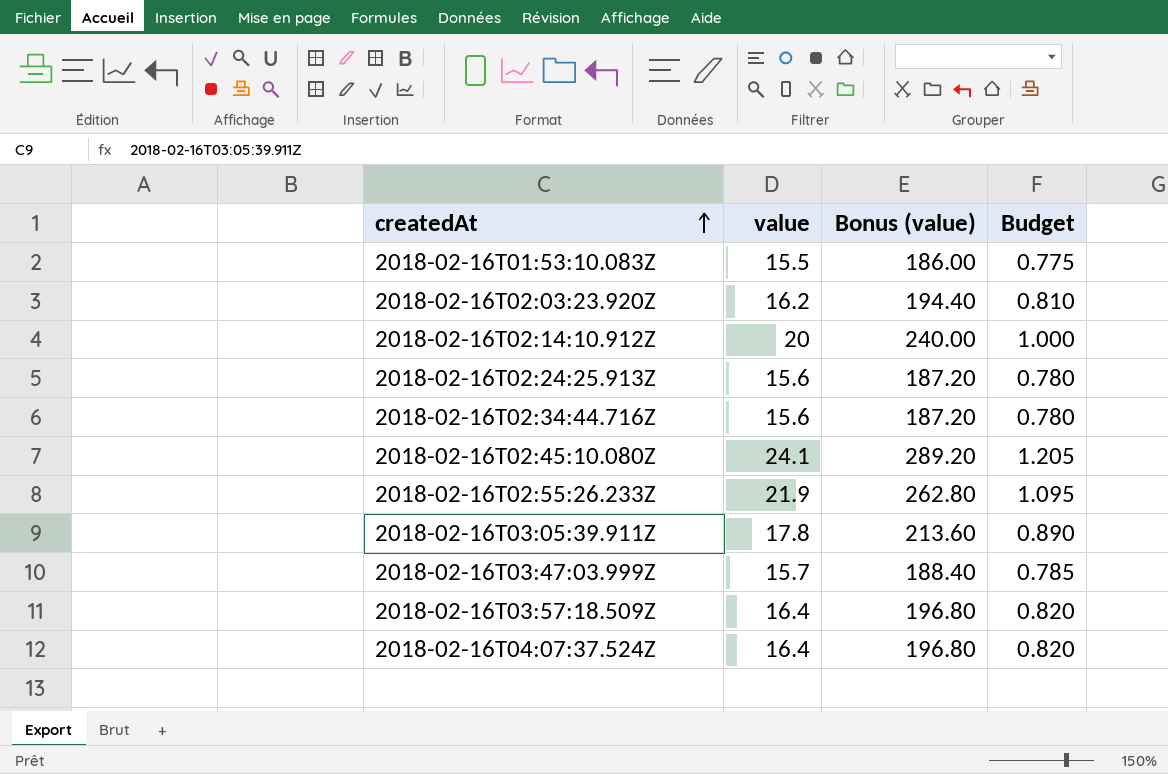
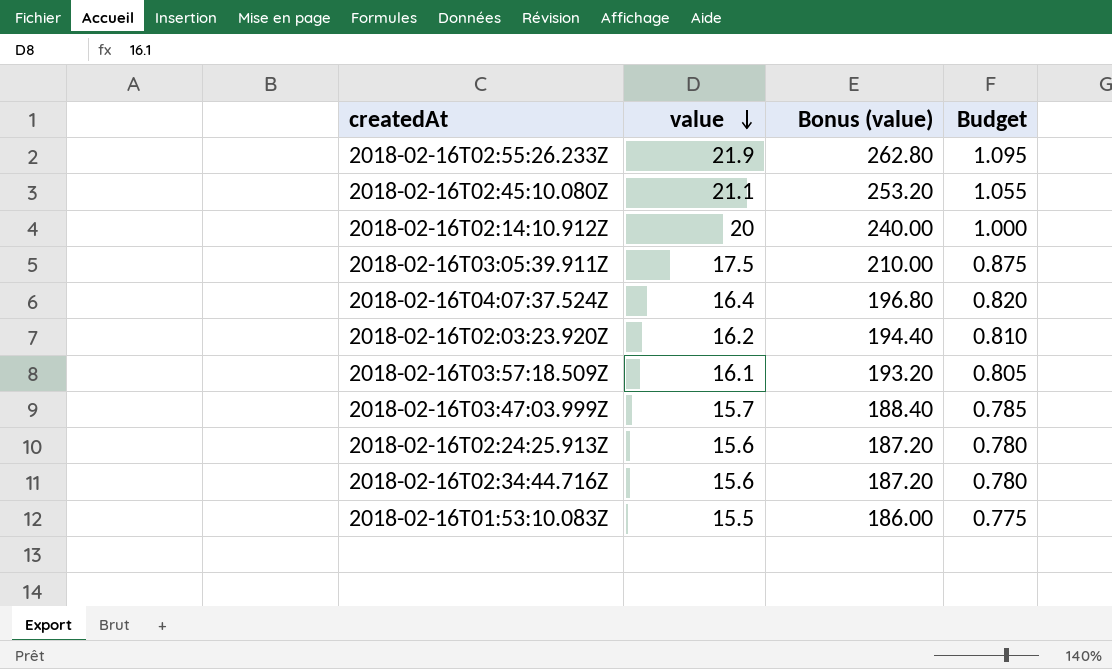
row order: createdAt ascending -> value descending
2018-02-16T02:45:10.080Z | value: 24.1 -> 21.1
2018-02-16T02:45:10.080Z | Bonus (value): 289.20 -> 253.20
2018-02-16T02:45:10.080Z | Budget: 1.205 -> 1.055
2018-02-16T03:05:39.911Z | value: 17.8 -> 17.5
2018-02-16T03:05:39.911Z | Bonus (value): 213.60 -> 210.00
2018-02-16T03:05:39.911Z | Budget: 0.890 -> 0.875
2018-02-16T03:57:18.509Z | value: 16.4 -> 16.1
2018-02-16T03:57:18.509Z | Bonus (value): 196.80 -> 193.20
2018-02-16T03:57:18.509Z | Budget: 0.820 -> 0.805

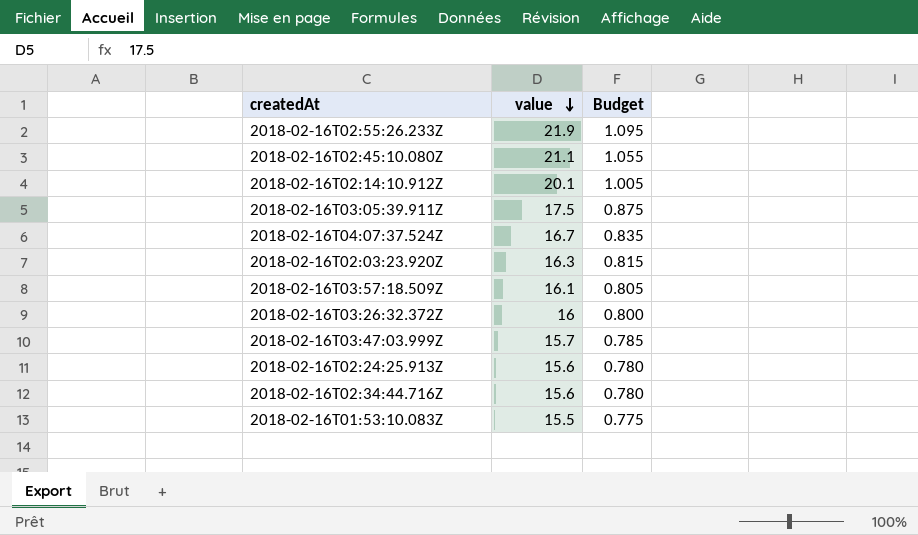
column Bonus (value) | formula: [value] * 12 -> none
2018-02-16T02:14:10.912Z | value: 20 -> 20.1
2018-02-16T02:14:10.912Z | Budget: 1.000 -> 1.005
2018-02-16T04:07:37.524Z | value: 16.4 -> 16.7
2018-02-16T04:07:37.524Z | Budget: 0.820 -> 0.835
2018-02-16T02:03:23.920Z | value: 16.2 -> 16.3
2018-02-16T02:03:23.920Z | Budget: 0.810 -> 0.815
row 2018-02-16T03:26:32.372Z: none -> 16 | 0.800

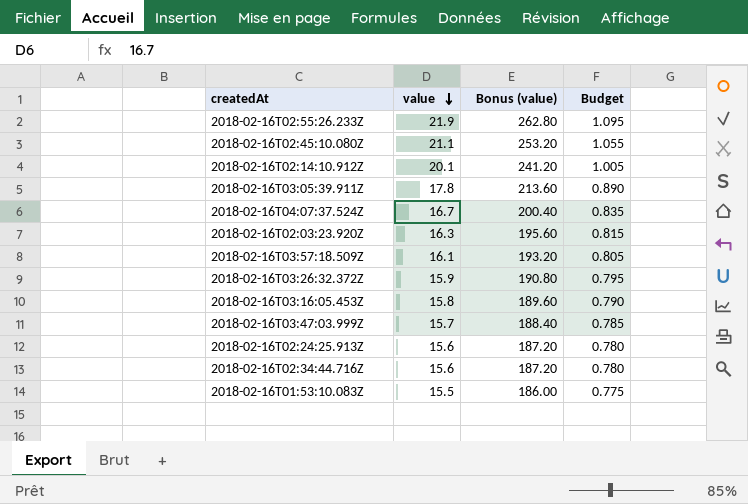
column Bonus (value) | formula: none -> [value] * 12
2018-02-16T03:05:39.911Z | value: 17.5 -> 17.8
2018-02-16T03:05:39.911Z | Budget: 0.875 -> 0.890
2018-02-16T03:26:32.372Z | value: 16 -> 15.9
2018-02-16T03:26:32.372Z | Budget: 0.800 -> 0.795
row 2018-02-16T03:16:05.453Z: none -> 15.8 | 189.60 | 0.790

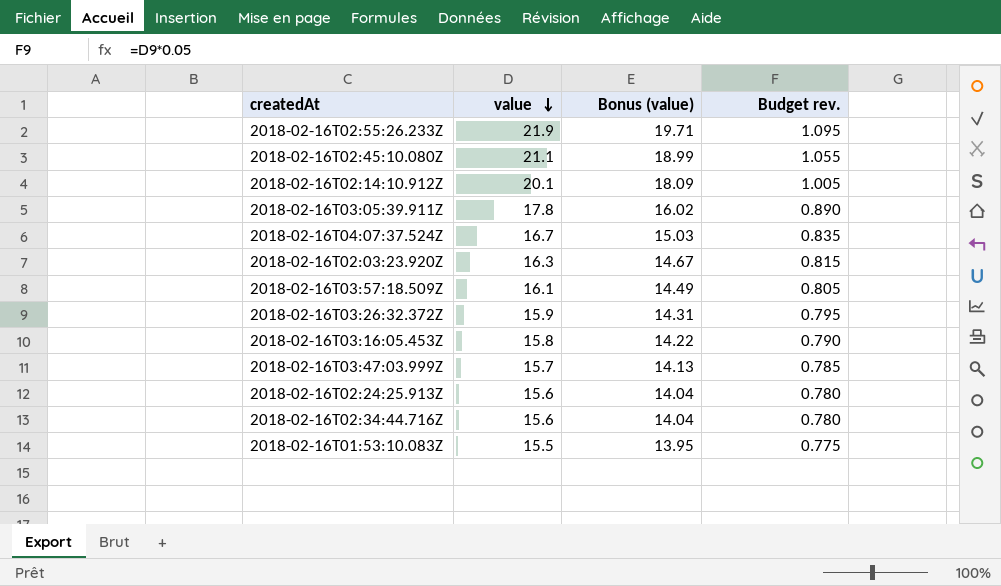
column Bonus (value) | formula: [value] * 12 -> [value] * 0.9
column name: Budget -> Budget rev.

